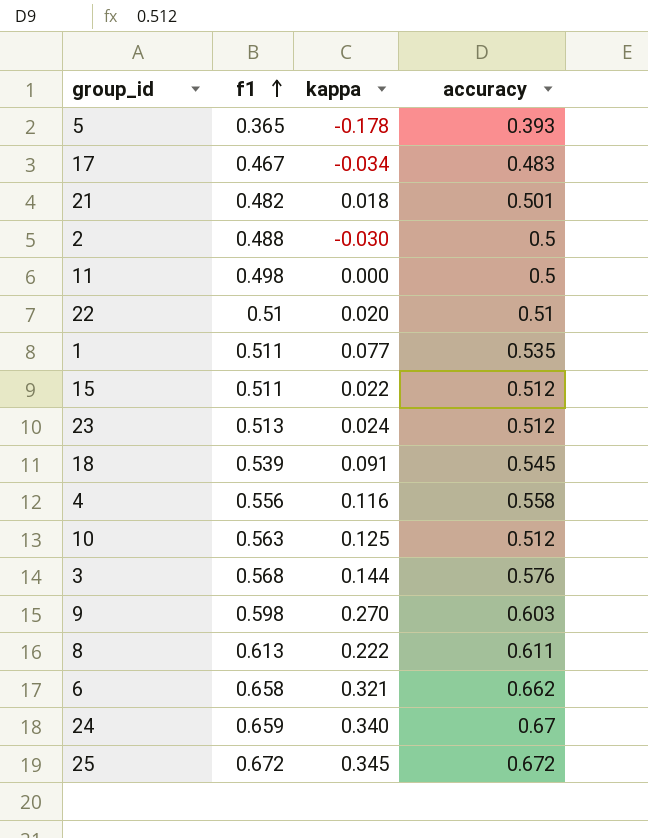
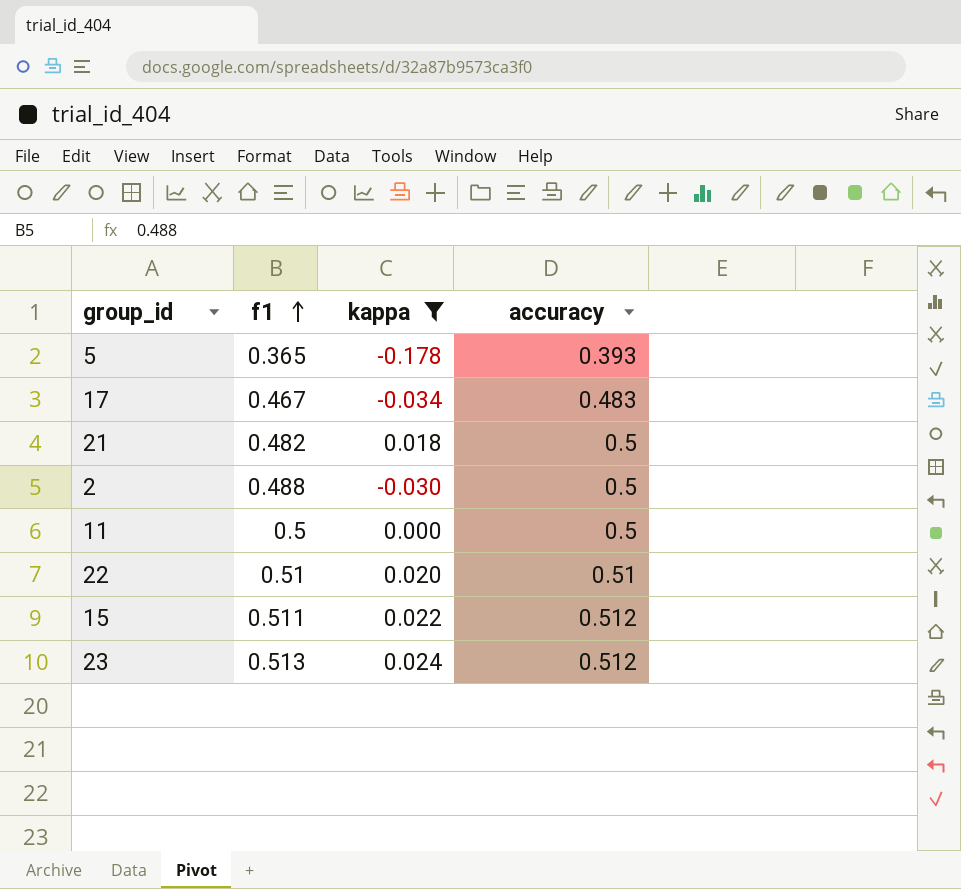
filter: none -> kappa <= 0.024
21 | accuracy: 0.501 -> 0.5
11 | f1: 0.498 -> 0.5

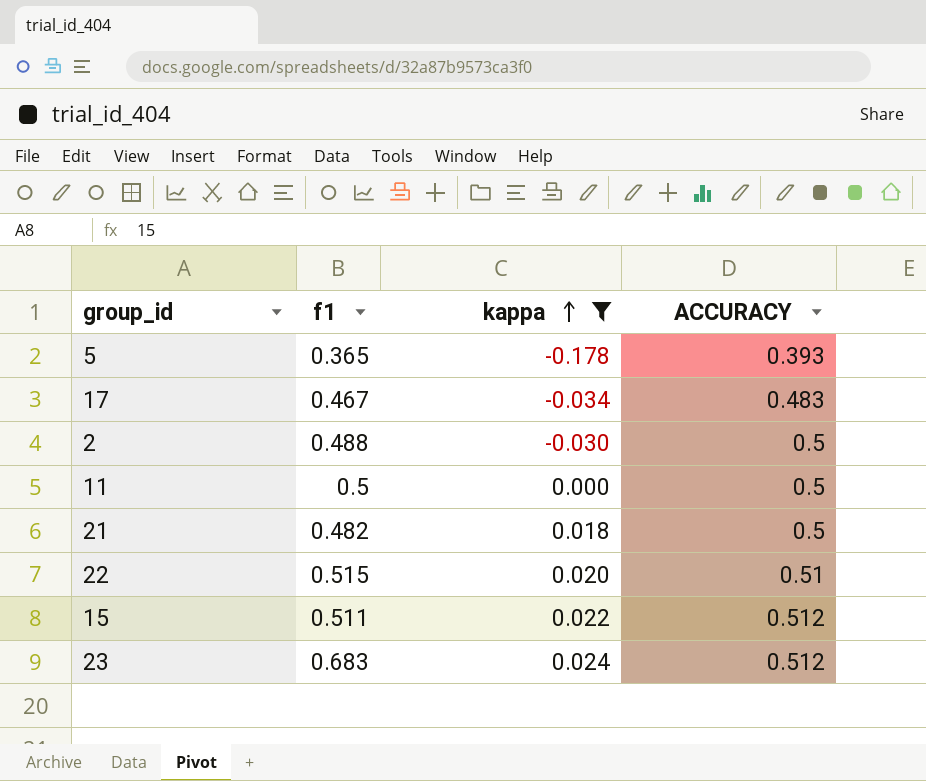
row order: f1 ascending -> kappa ascending
column name: accuracy -> ACCURACY
22 | f1: 0.51 -> 0.515
23 | f1: 0.513 -> 0.683

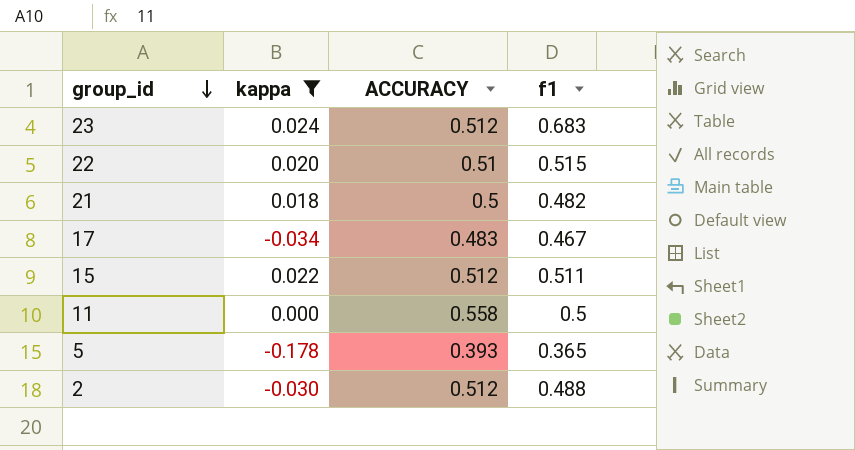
row order: kappa ascending -> group_id descending
column f1 | position: 2 -> 4
11 | ACCURACY: 0.5 -> 0.558
2 | ACCURACY: 0.5 -> 0.512

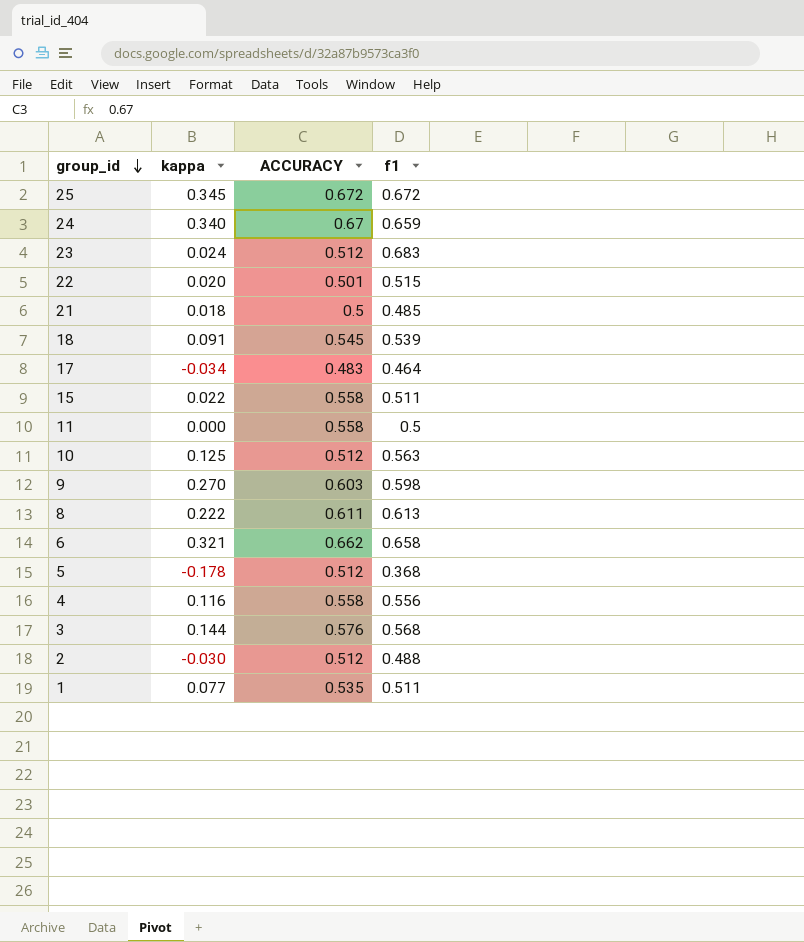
filter: kappa <= 0.024 -> none
22 | ACCURACY: 0.51 -> 0.501
21 | f1: 0.482 -> 0.485
17 | f1: 0.467 -> 0.464
15 | ACCURACY: 0.512 -> 0.558
5 | ACCURACY: 0.393 -> 0.512
5 | f1: 0.365 -> 0.368

